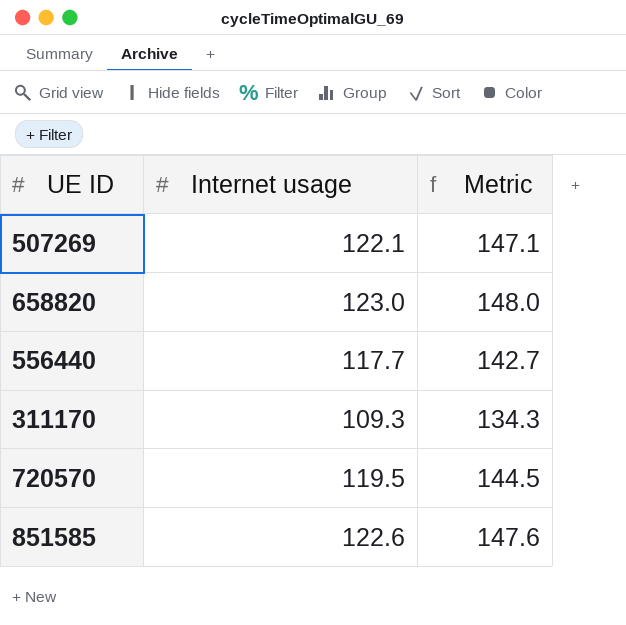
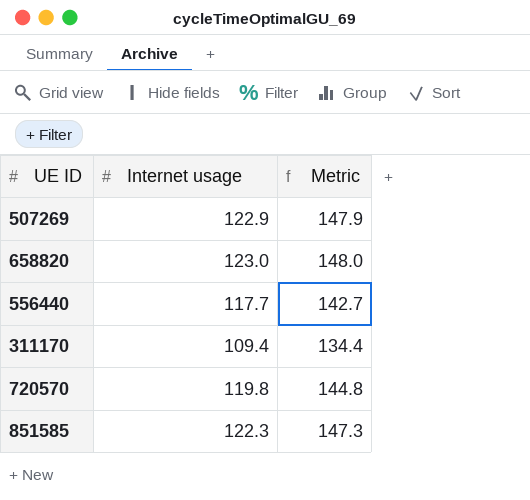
507269 | Internet usage: 122.1 -> 122.9
507269 | Metric: 147.1 -> 147.9
311170 | Internet usage: 109.3 -> 109.4
311170 | Metric: 134.3 -> 134.4
720570 | Internet usage: 119.5 -> 119.8
720570 | Metric: 144.5 -> 144.8
851585 | Internet usage: 122.6 -> 122.3
851585 | Metric: 147.6 -> 147.3

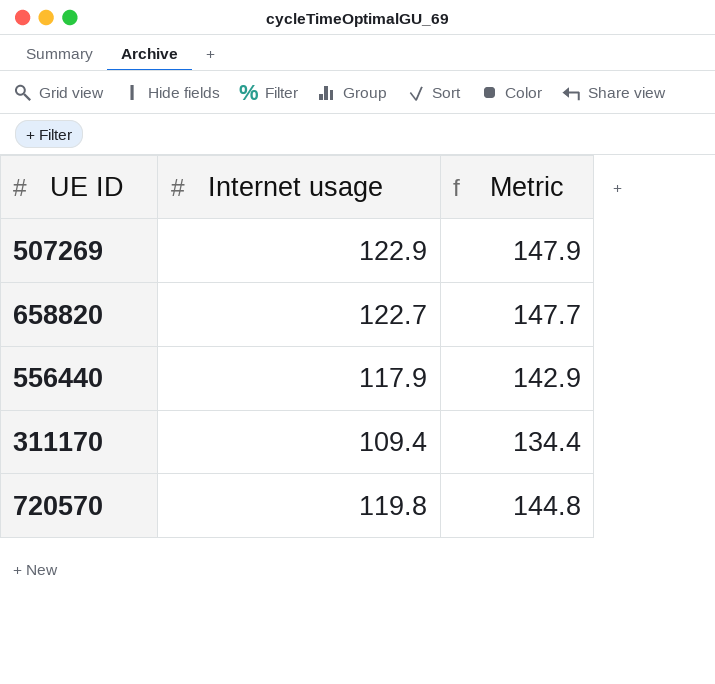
row 851585: 122.3 | 147.3 -> none
658820 | Internet usage: 123.0 -> 122.7
658820 | Metric: 148.0 -> 147.7
556440 | Internet usage: 117.7 -> 117.9
556440 | Metric: 142.7 -> 142.9

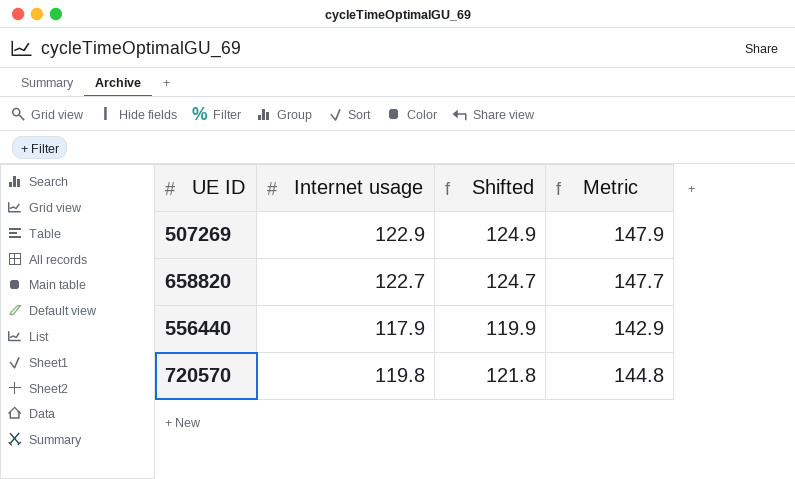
column Shifted | formula: none -> [Internet usage] + 2
row 311170: 109.4 | 134.4 -> none

